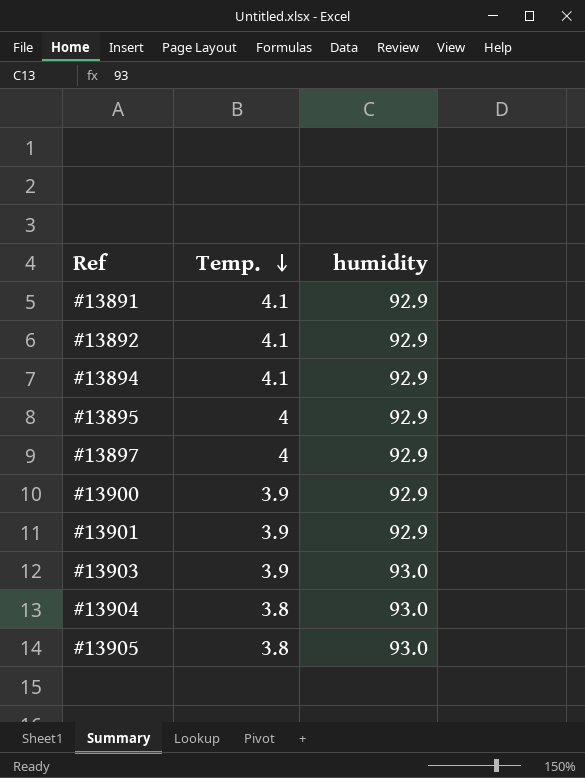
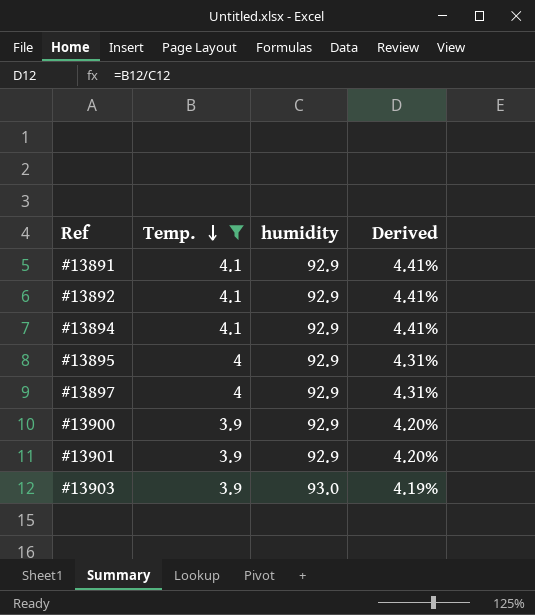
filter: none -> Temp. != 3.8
column Derived | formula: none -> [Temp.] / [humidity]

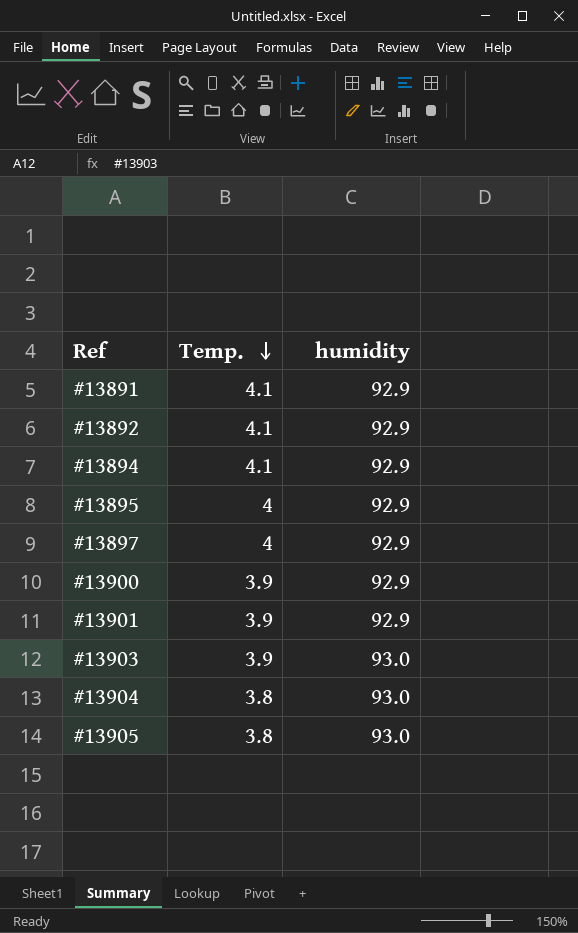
filter: Temp. != 3.8 -> none
column Derived | formula: [Temp.] / [humidity] -> none

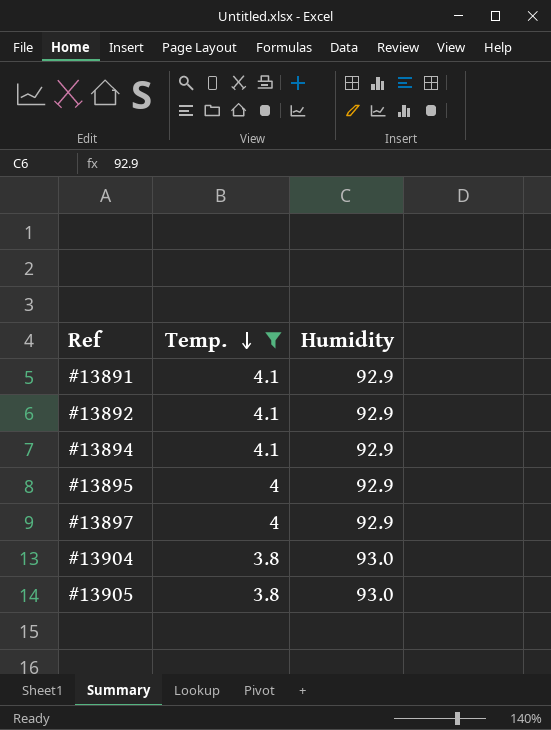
filter: none -> Temp. != 3.9
column name: humidity -> Humidity

